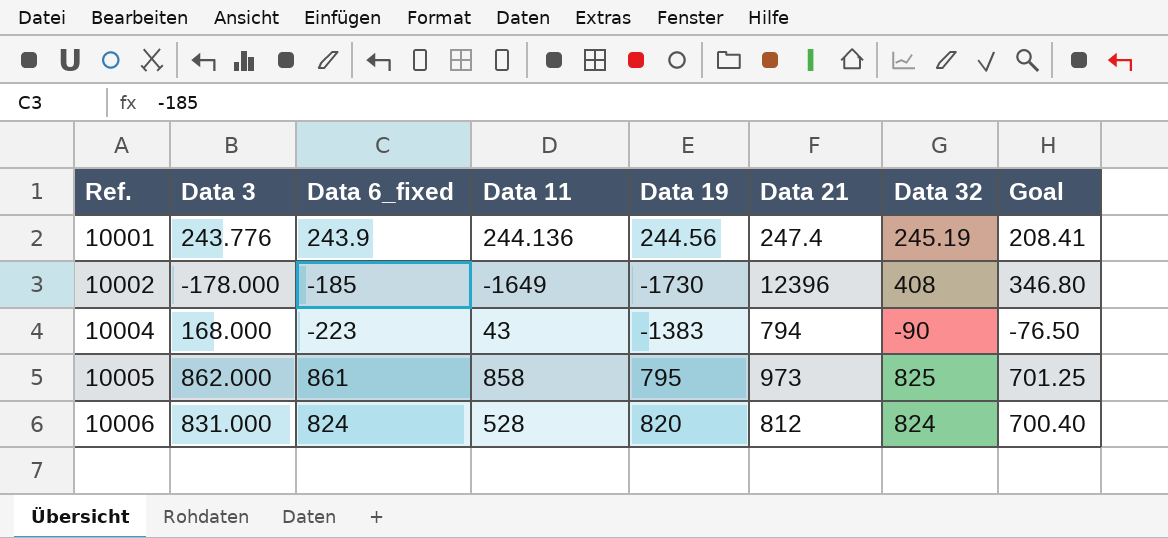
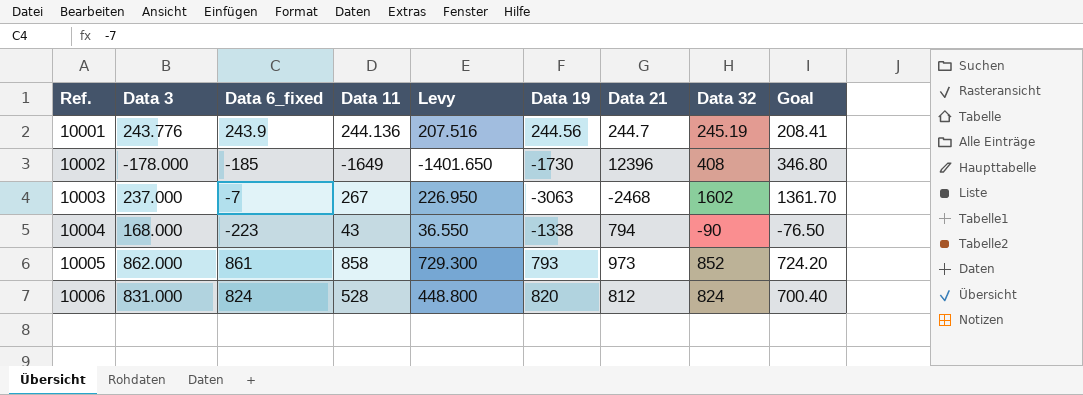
column Levy | formula: none -> [Data 11] * 0.85
10001 | Data 21: 247.4 -> 244.7
row 10003: none -> 237.000 | -7 | 267 | 226.950 | -3063 | -2468 | 1602 | 1361.70
10004 | Data 19: -1383 -> -1338
10005 | Data 19: 795 -> 793
10005 | Data 32: 825 -> 852
10005 | Goal: 701.25 -> 724.20

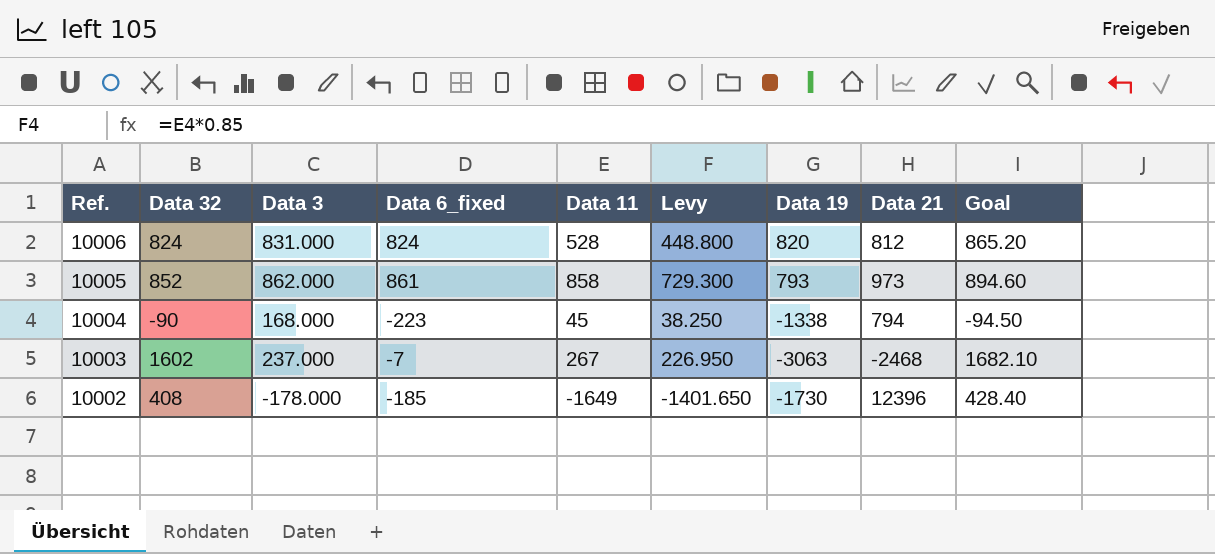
row order: Ref. ascending -> Ref. descending
column Data 32 | position: 8 -> 2
column Goal | formula: [Data 32] * 0.85 -> [Data 32] * 1.05
row 10001: 243.776 | 243.9 | 244.136 | 207.516 | 244.56 | 244.7 | 245.19 | 208.41 -> none
10004 | Data 11: 43 -> 45
10004 | Levy: 36.550 -> 38.250

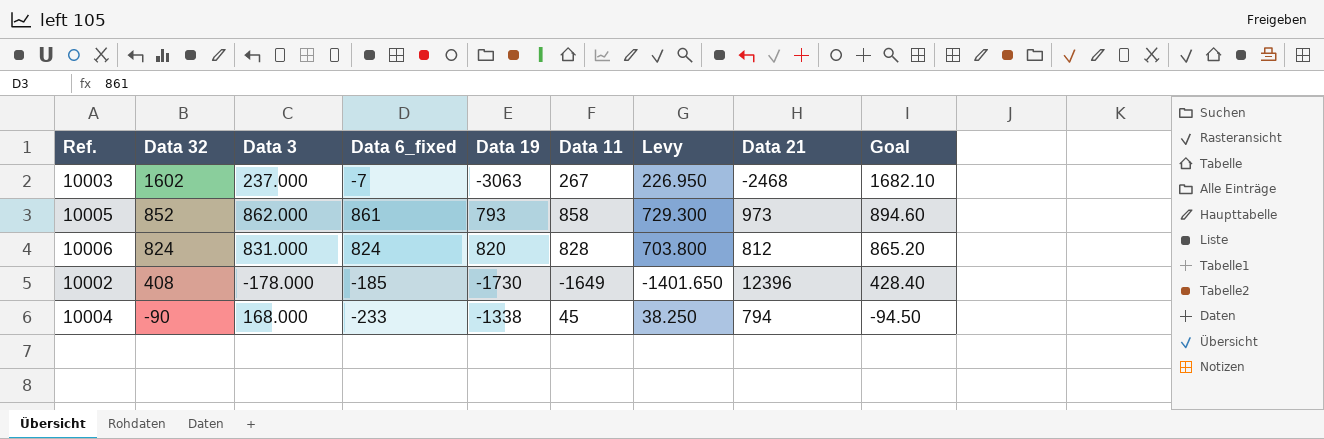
row order: Ref. descending -> Data 32 descending
column Data 19 | position: 7 -> 5
10006 | Data 11: 528 -> 828
10006 | Levy: 448.800 -> 703.800
10004 | Data 6_fixed: -223 -> -233

